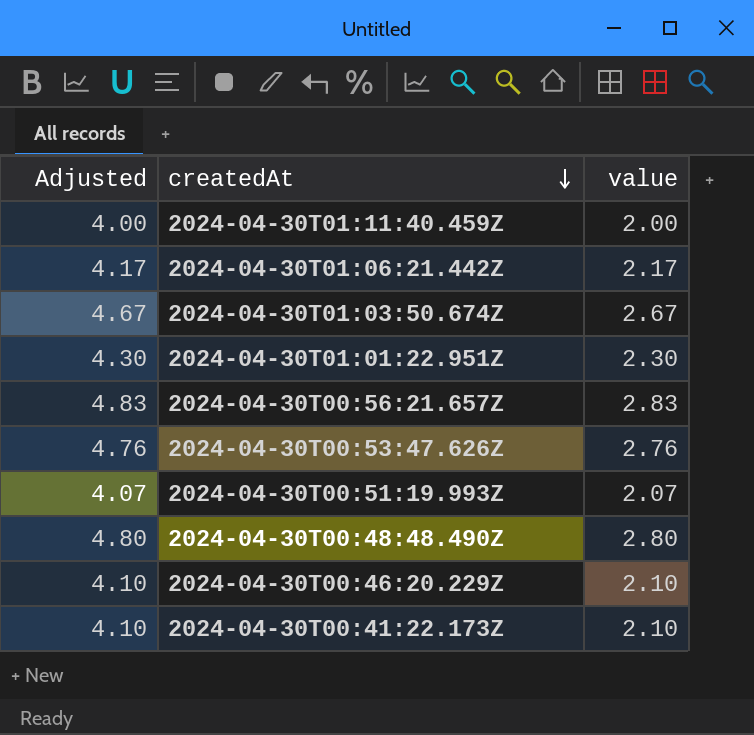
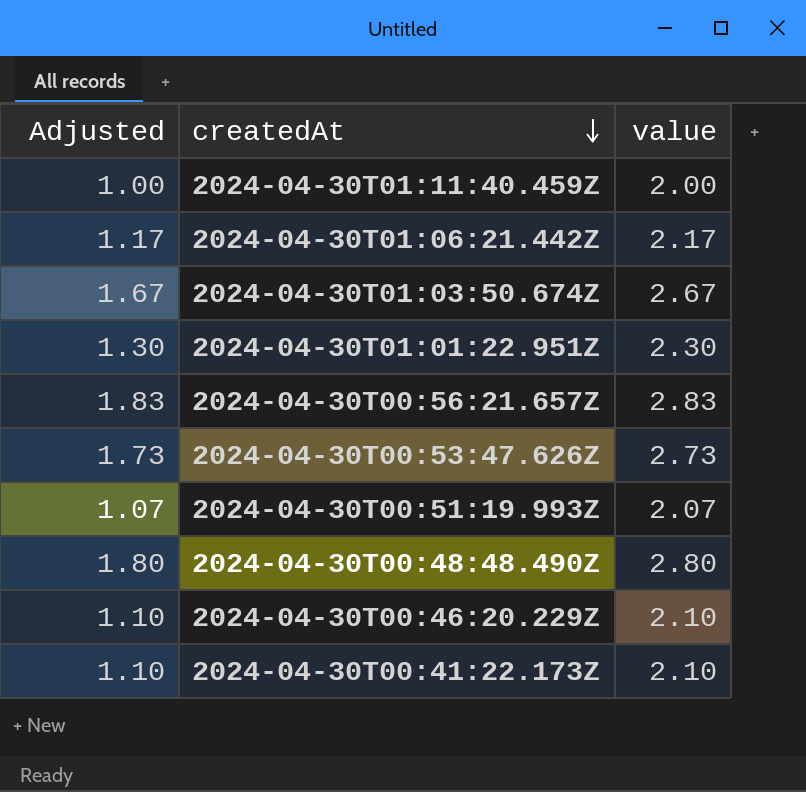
column Adjusted | formula: [value] + 2 -> [value] - 1
2024-04-30T00:53:47.626Z | value: 2.76 -> 2.73

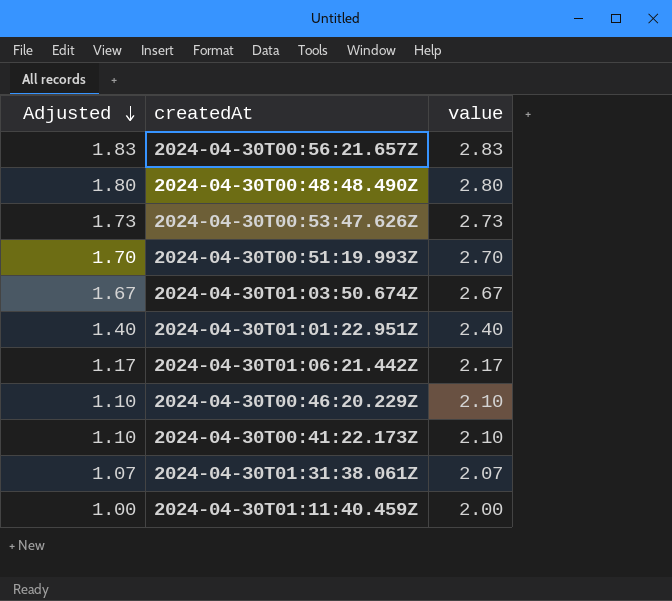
row order: createdAt descending -> Adjusted descending
2024-04-30T00:51:19.993Z | Adjusted: 1.07 -> 1.70
2024-04-30T00:51:19.993Z | value: 2.07 -> 2.70
2024-04-30T01:01:22.951Z | Adjusted: 1.30 -> 1.40
2024-04-30T01:01:22.951Z | value: 2.30 -> 2.40
row 2024-04-30T01:31:38.061Z: none -> 1.07 | 2.07

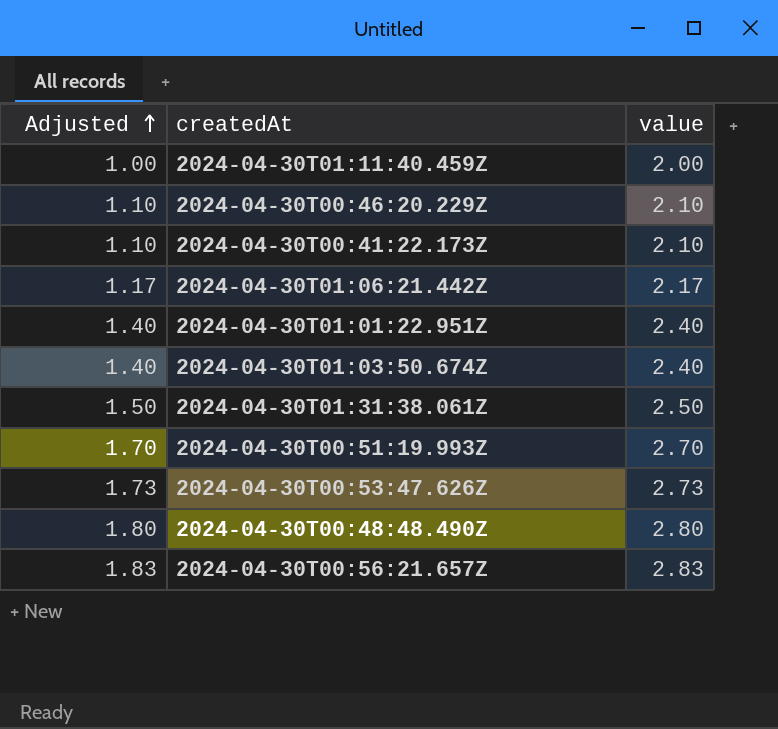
row order: Adjusted descending -> Adjusted ascending
2024-04-30T01:03:50.674Z | Adjusted: 1.67 -> 1.40
2024-04-30T01:03:50.674Z | value: 2.67 -> 2.40
2024-04-30T01:31:38.061Z | Adjusted: 1.07 -> 1.50
2024-04-30T01:31:38.061Z | value: 2.07 -> 2.50

